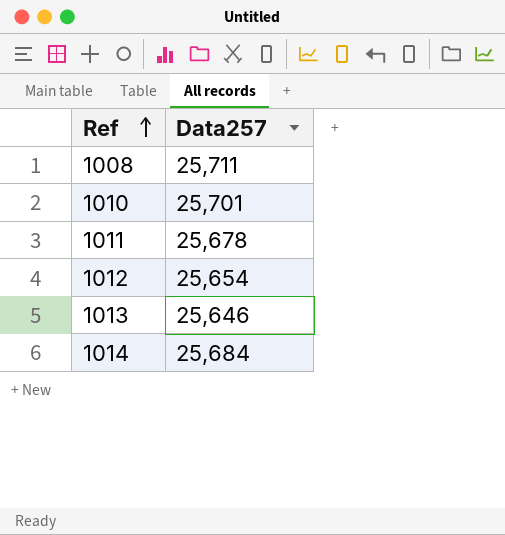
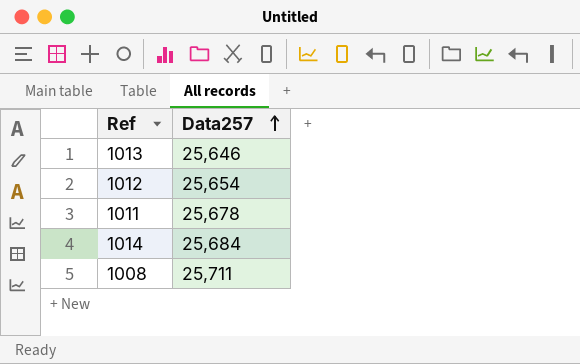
row order: Ref ascending -> Data257 ascending
row 1010: 25,701 -> none

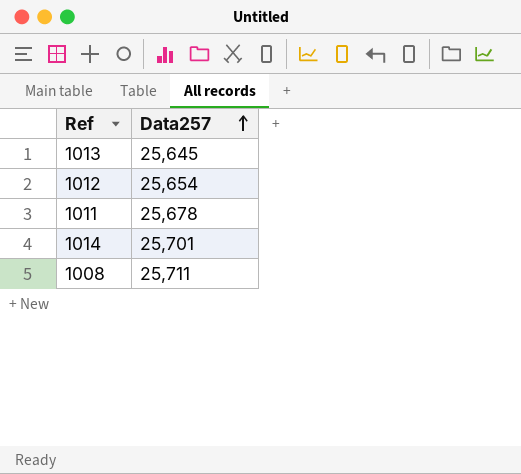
1013 | Data257: 25,646 -> 25,645
1014 | Data257: 25,684 -> 25,701

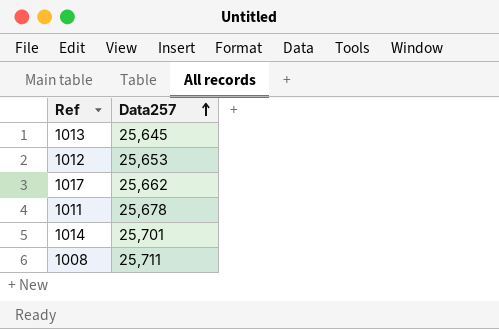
1012 | Data257: 25,654 -> 25,653
row 1017: none -> 25,662

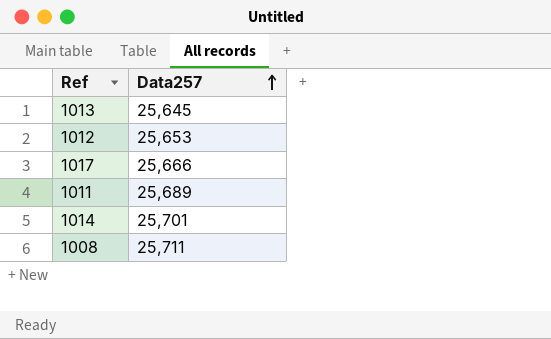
1017 | Data257: 25,662 -> 25,666
1011 | Data257: 25,678 -> 25,689

